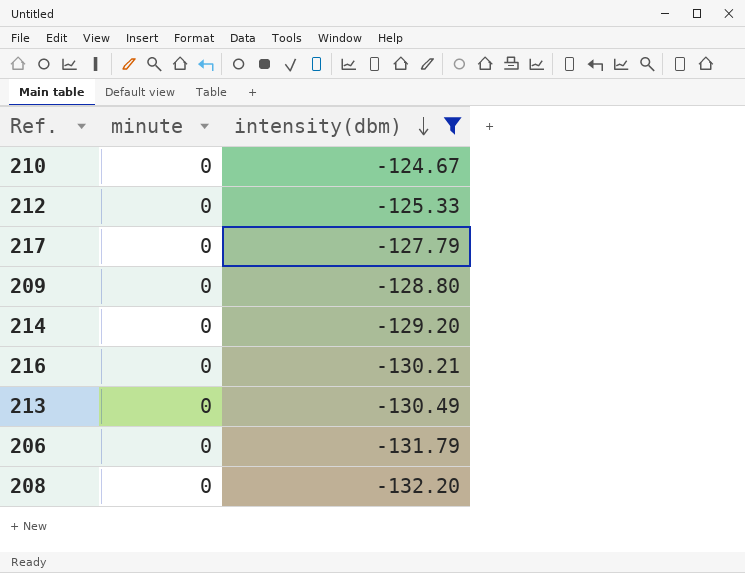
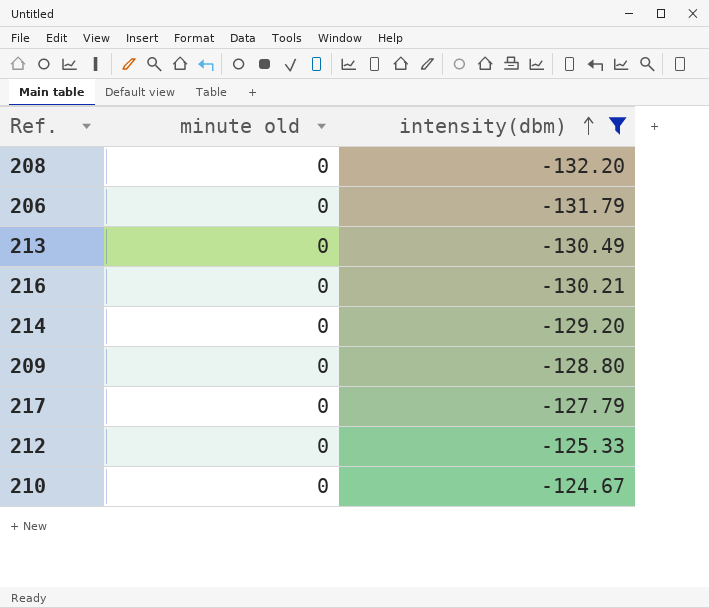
row order: intensity(dbm) descending -> intensity(dbm) ascending
column name: minute -> minute old

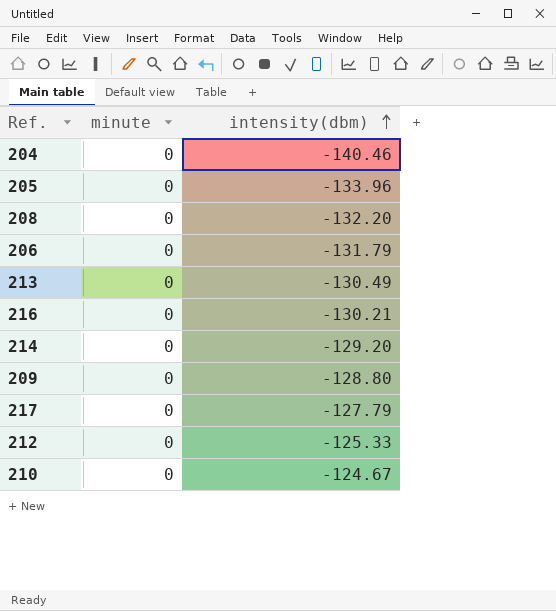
filter: intensity(dbm) >= -132.20 -> none
column name: minute old -> minute

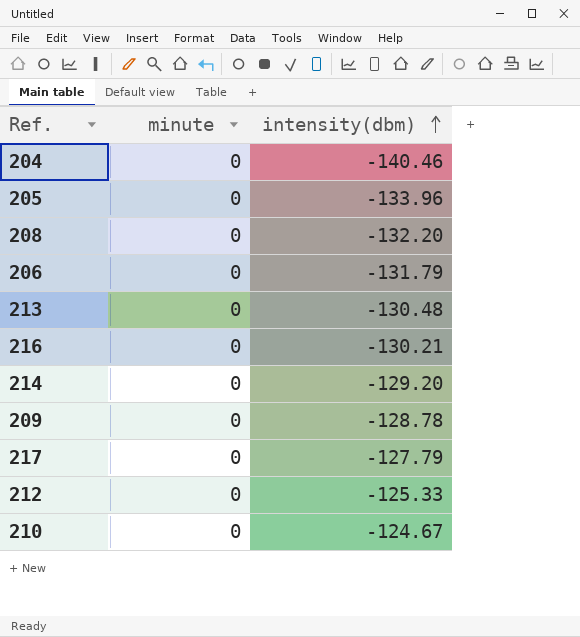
213 | intensity(dbm): -130.49 -> -130.48
209 | intensity(dbm): -128.80 -> -128.78

